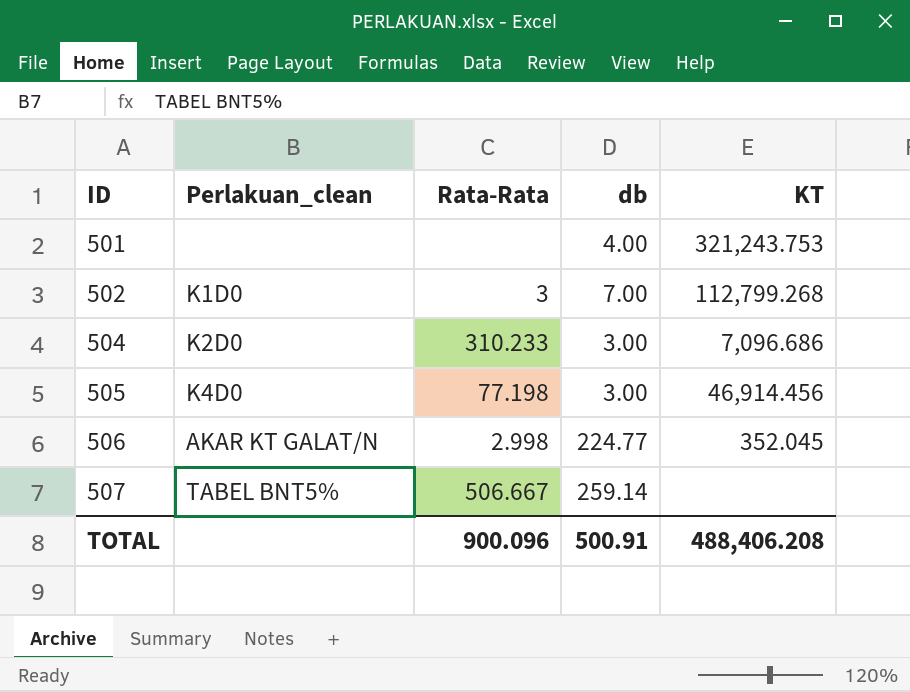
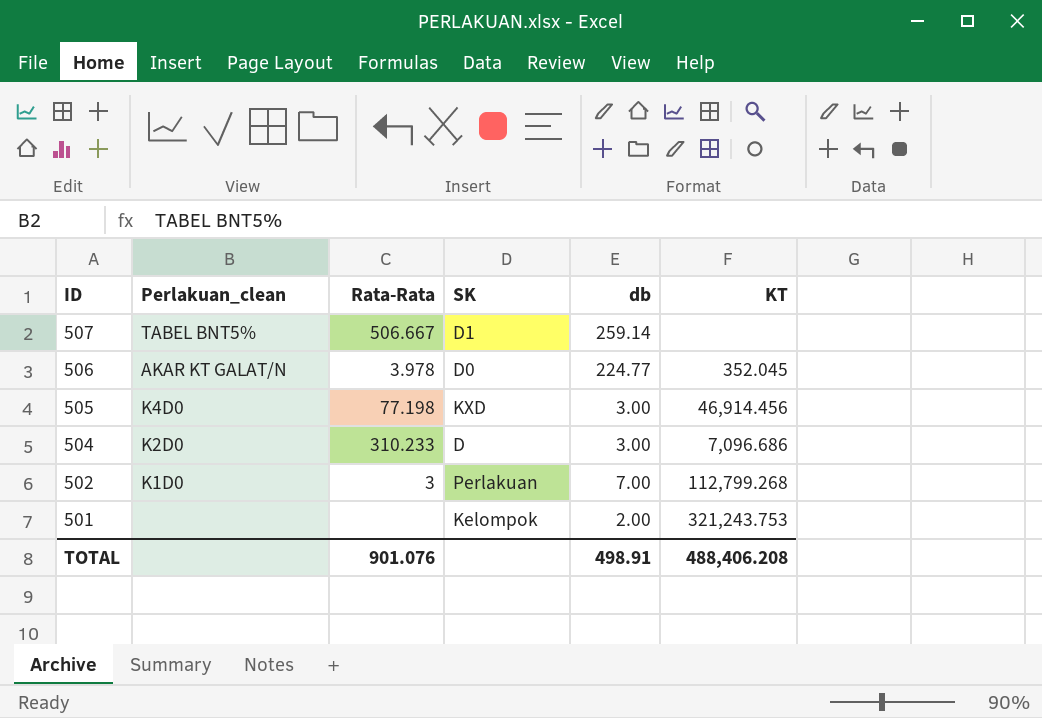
row order: ID ascending -> ID descending
column SK | position: none -> 4
506 | Rata-Rata: 2.998 -> 3.978
501 | db: 4.00 -> 2.00
TOTAL | Rata-Rata: 900.096 -> 901.076
TOTAL | db: 500.91 -> 498.91

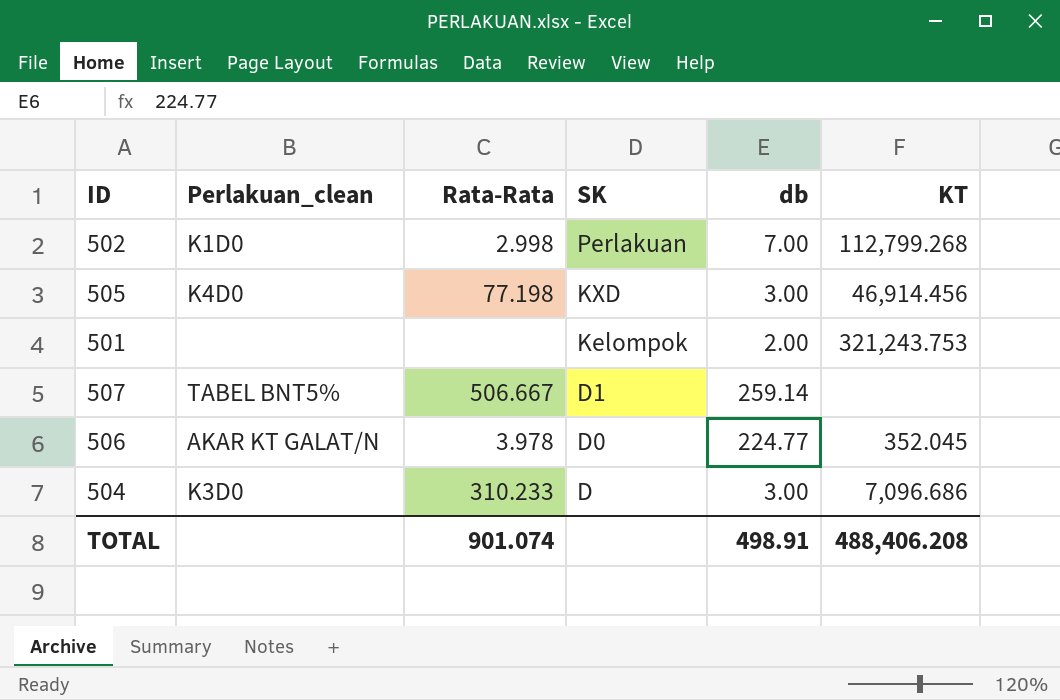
row order: ID descending -> SK descending
502 | Rata-Rata: 3 -> 2.998
504 | Perlakuan_clean: K2D0 -> K3D0
TOTAL | Rata-Rata: 901.076 -> 901.074

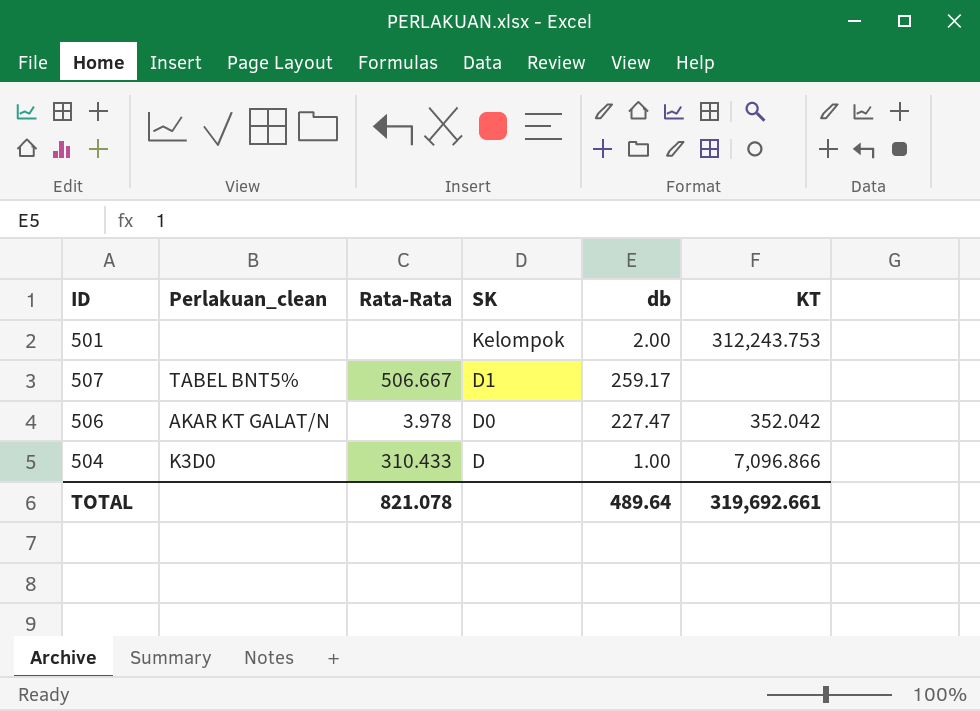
row 502: K1D0 | 2.998 | Perlakuan | 7.00 | 112,799.268 -> none
row 505: K4D0 | 77.198 | KXD | 3.00 | 46,914.456 -> none
501 | KT: 321,243.753 -> 312,243.753
507 | db: 259.14 -> 259.17
506 | db: 224.77 -> 227.47
506 | KT: 352.045 -> 352.042
504 | Rata-Rata: 310.233 -> 310.433
504 | db: 3.00 -> 1.00
504 | KT: 7,096.686 -> 7,096.866
TOTAL | Rata-Rata: 901.074 -> 821.078
TOTAL | db: 498.91 -> 489.64
TOTAL | KT: 488,406.208 -> 319,692.661

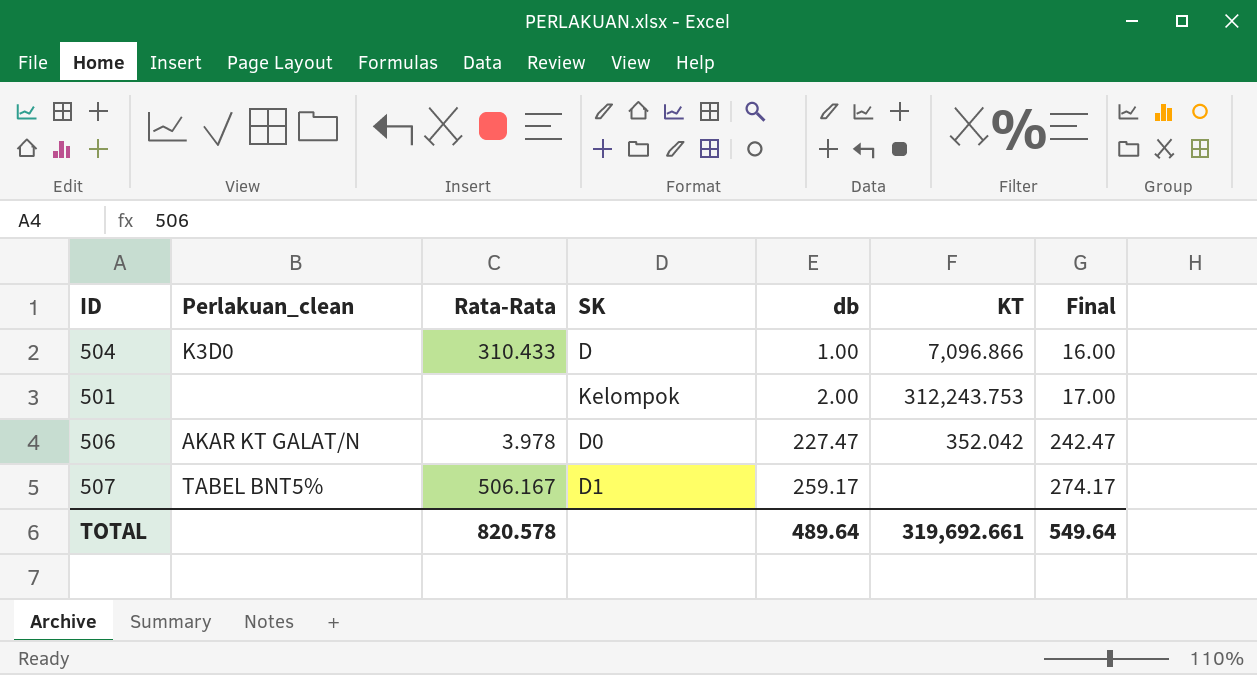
row order: SK descending -> db ascending
column Final | formula: none -> [db] + 15
507 | Rata-Rata: 506.667 -> 506.167
TOTAL | Rata-Rata: 821.078 -> 820.578

